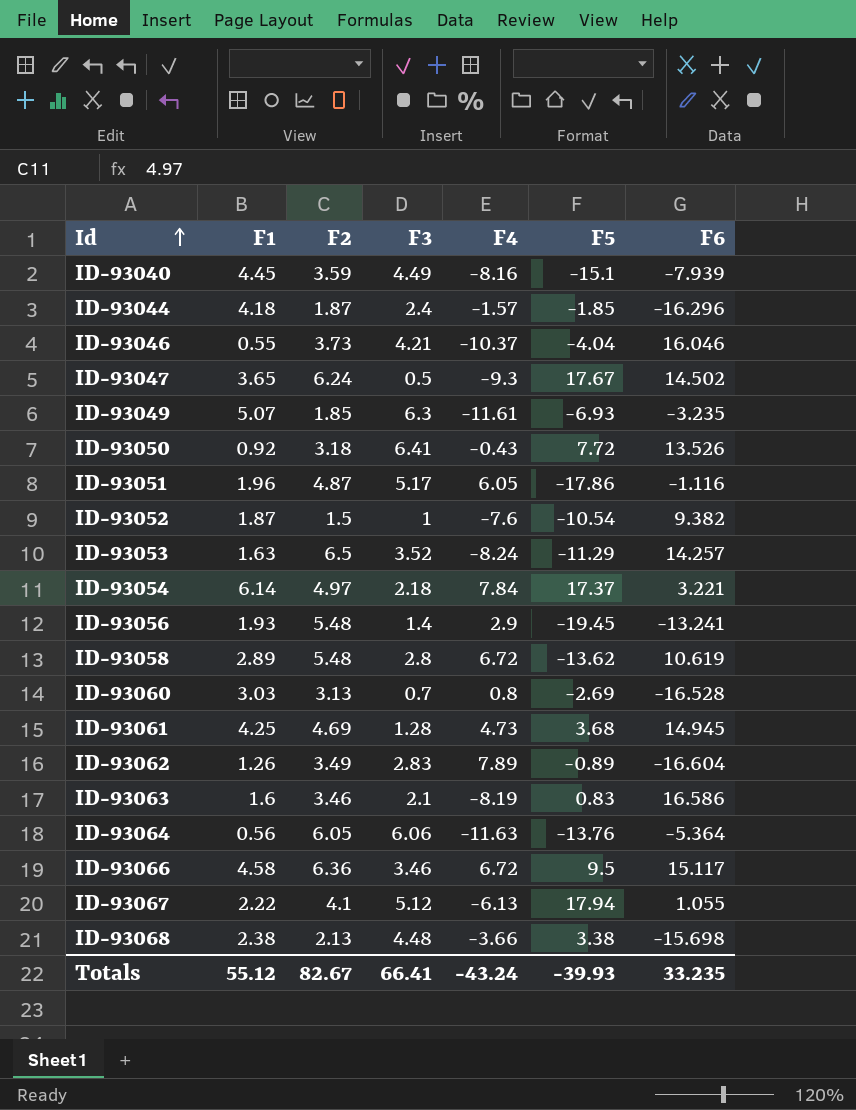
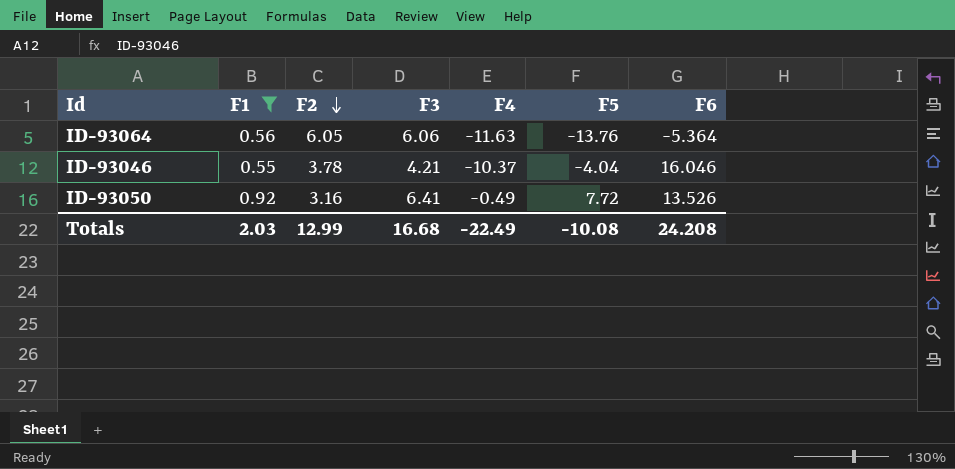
filter: none -> F1 <= 0.92
row order: Id ascending -> F2 descending
ID-93046 | F2: 3.73 -> 3.78
ID-93050 | F2: 3.18 -> 3.16
ID-93050 | F4: -0.43 -> -0.49
Totals | F1: 55.12 -> 2.03
Totals | F2: 82.67 -> 12.99
Totals | F3: 66.41 -> 16.68
Totals | F4: -43.24 -> -22.49
Totals | F5: -39.93 -> -10.08
Totals | F6: 33.235 -> 24.208

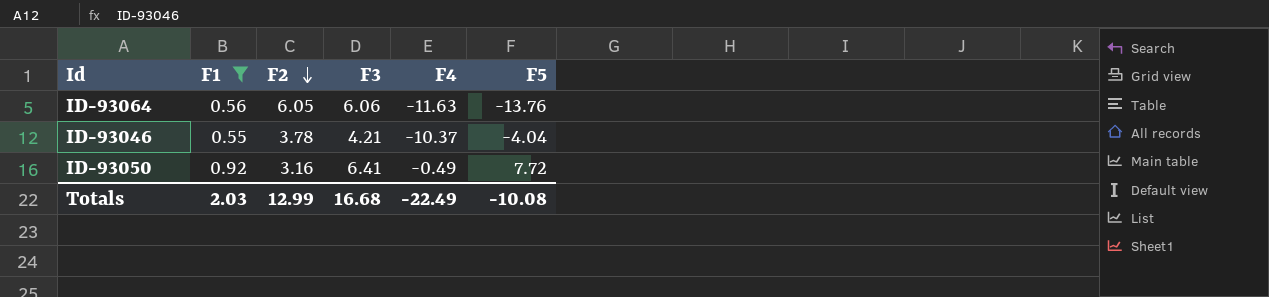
column F6 | position: 7 -> none

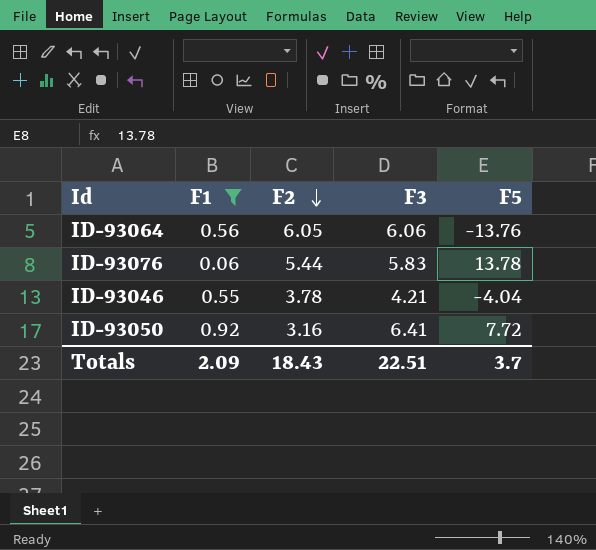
column F4 | position: 5 -> none
row ID-93076: none -> 0.06 | 5.44 | 5.83 | 13.78
Totals | F1: 2.03 -> 2.09
Totals | F2: 12.99 -> 18.43
Totals | F3: 16.68 -> 22.51
Totals | F5: -10.08 -> 3.7

